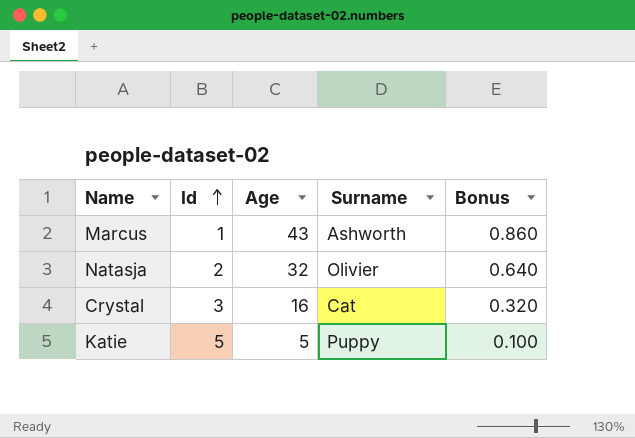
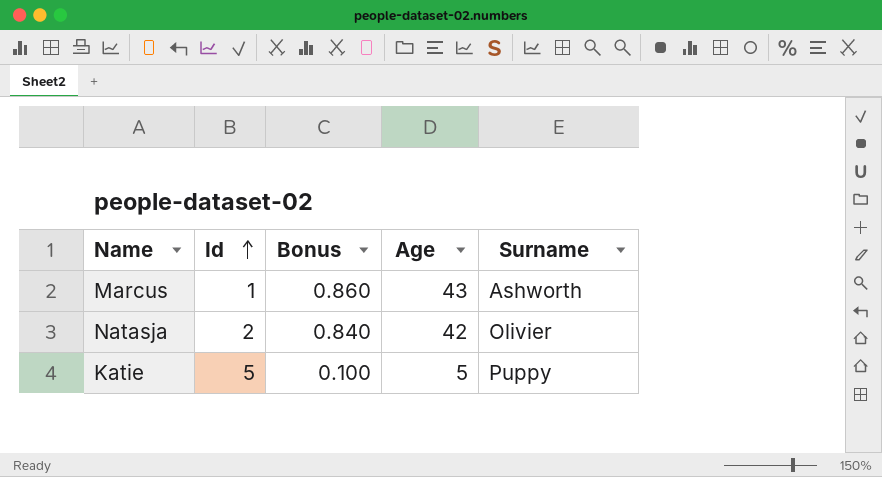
column Bonus | position: 5 -> 3
row Crystal: 3 | 16 | Cat | 0.320 -> none
Natasja | Bonus: 0.640 -> 0.840
Natasja | Age: 32 -> 42

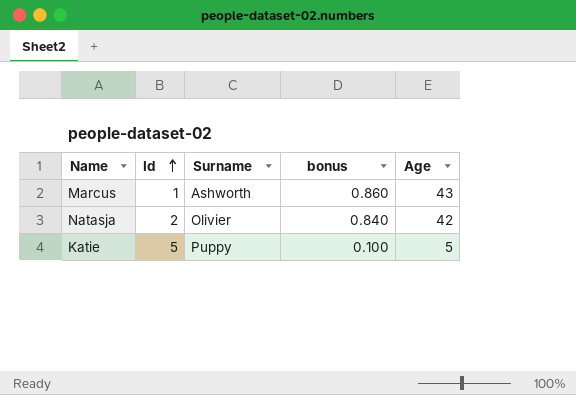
column Surname | position: 5 -> 3
column name: Bonus -> bonus

